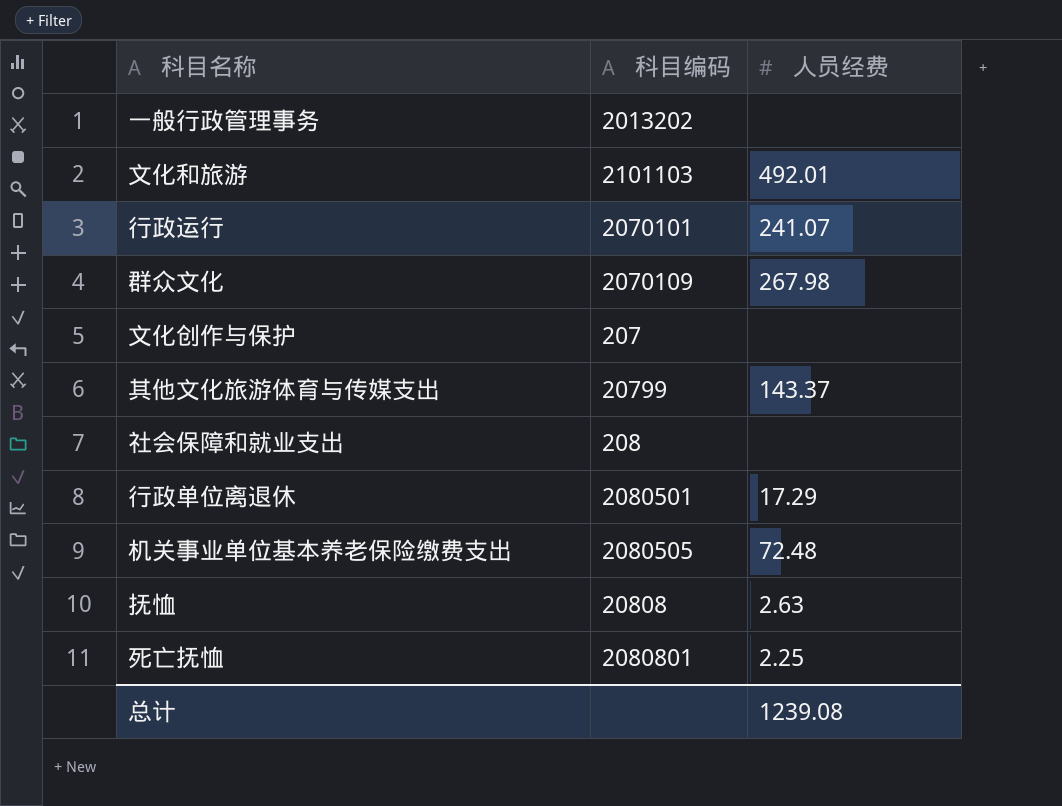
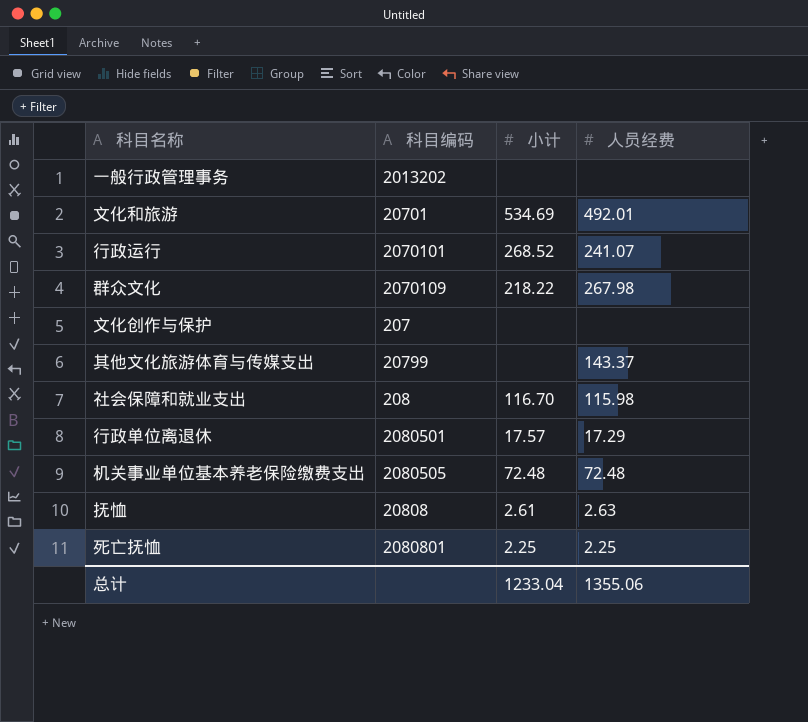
column 小计 | position: none -> 3
文化和旅游 | 科目编码: 2101103 -> 20701
社会保障和就业支出 | 人员经费: none -> 115.98
总计 | 人员经费: 1239.08 -> 1355.06

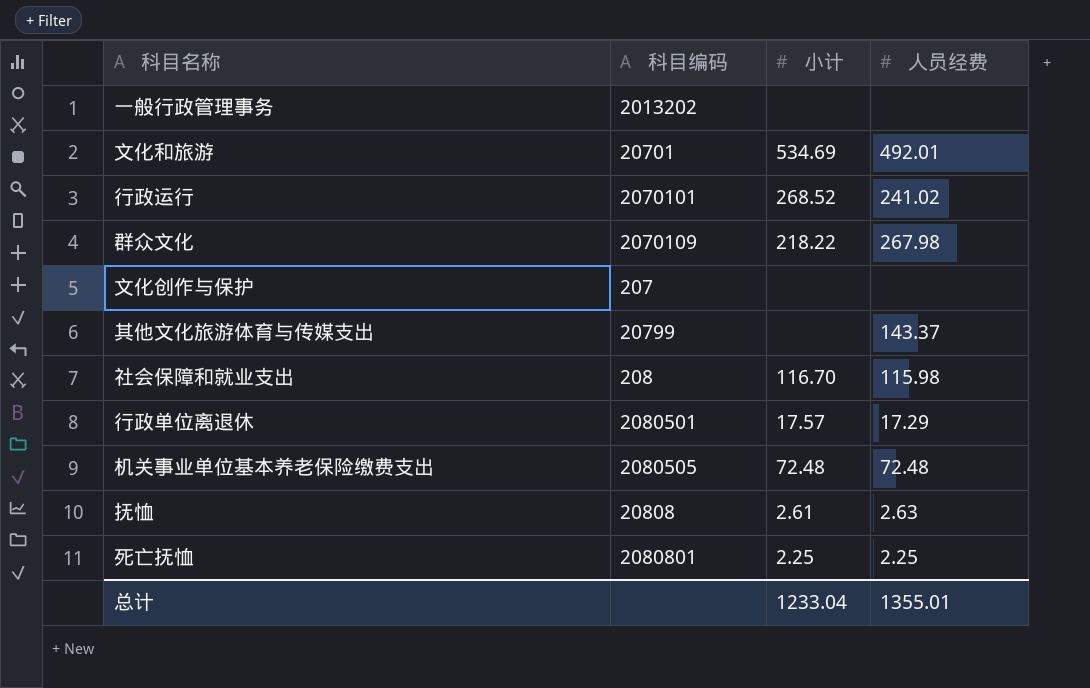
行政运行 | 人员经费: 241.07 -> 241.02
总计 | 人员经费: 1355.06 -> 1355.01

